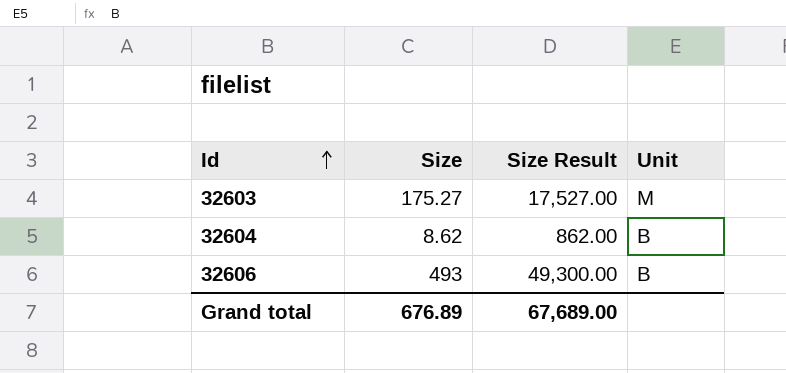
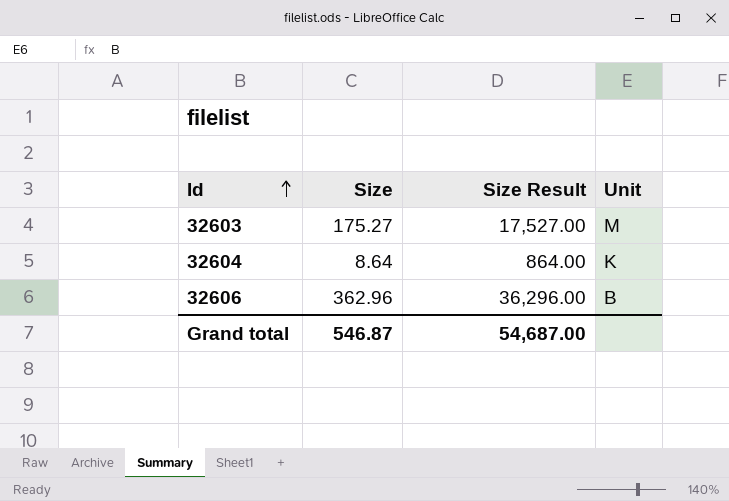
32604 | Size: 8.62 -> 8.64
32604 | Size Result: 862.00 -> 864.00
32604 | Unit: B -> K
32606 | Size: 493 -> 362.96
32606 | Size Result: 49,300.00 -> 36,296.00
Grand total | Size: 676.89 -> 546.87
Grand total | Size Result: 67,689.00 -> 54,687.00

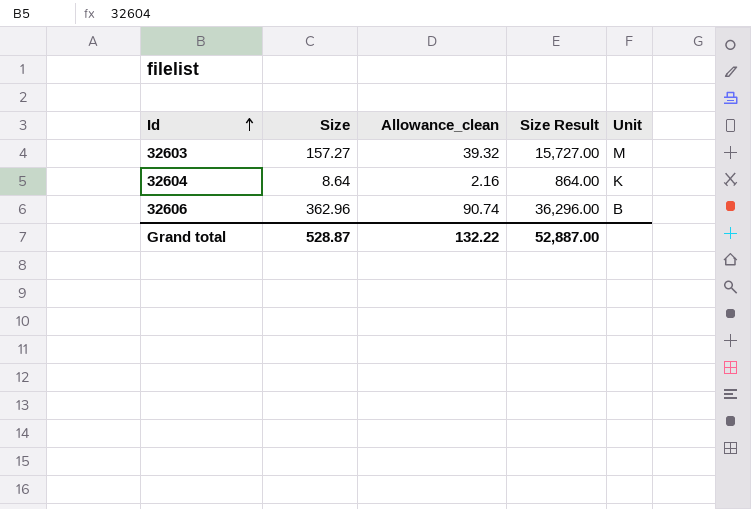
column Allowance_clean | formula: none -> [Size] * 0.25
32603 | Size: 175.27 -> 157.27
32603 | Size Result: 17,527.00 -> 15,727.00
Grand total | Size: 546.87 -> 528.87
Grand total | Size Result: 54,687.00 -> 52,887.00

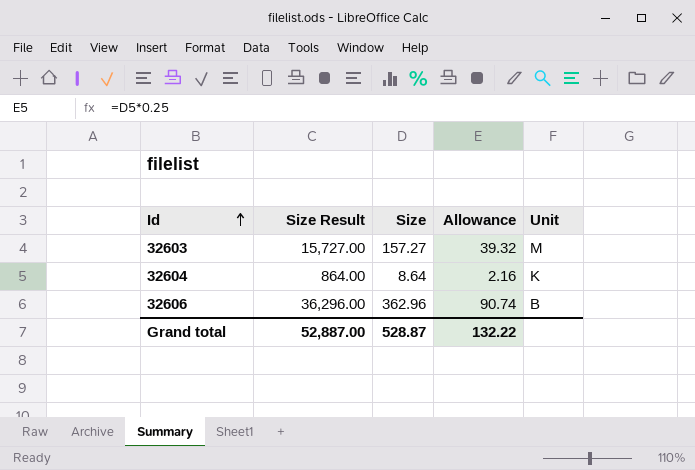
column Size Result | position: 4 -> 2
column name: Allowance_clean -> Allowance

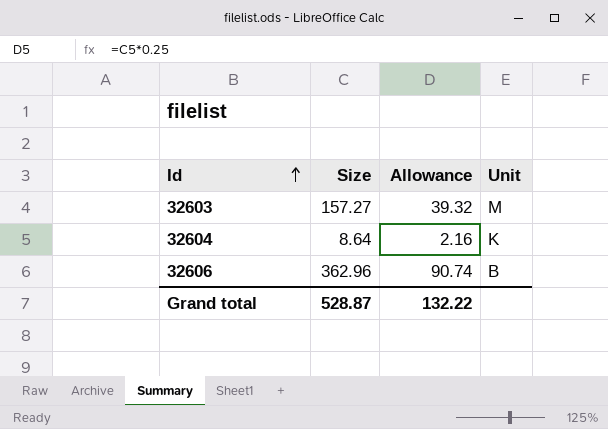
column Size Result | formula: [Size] * 100 -> none

